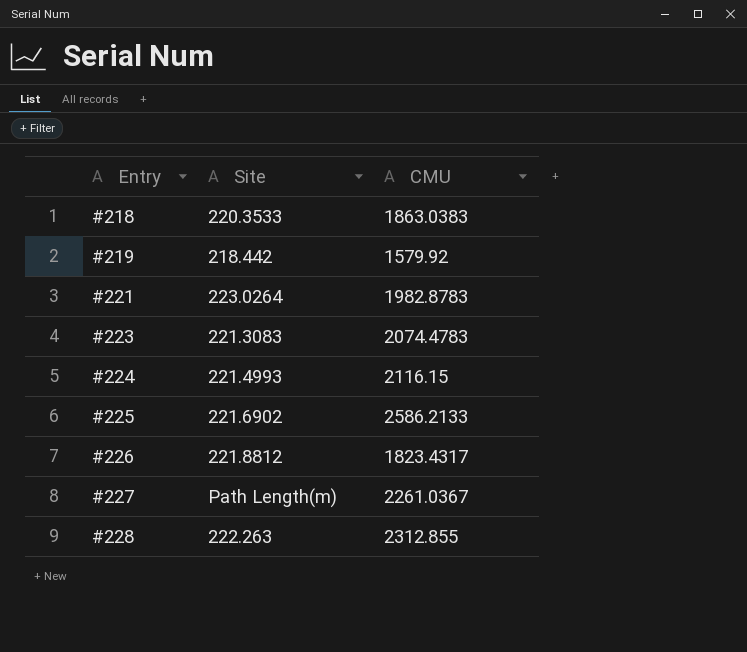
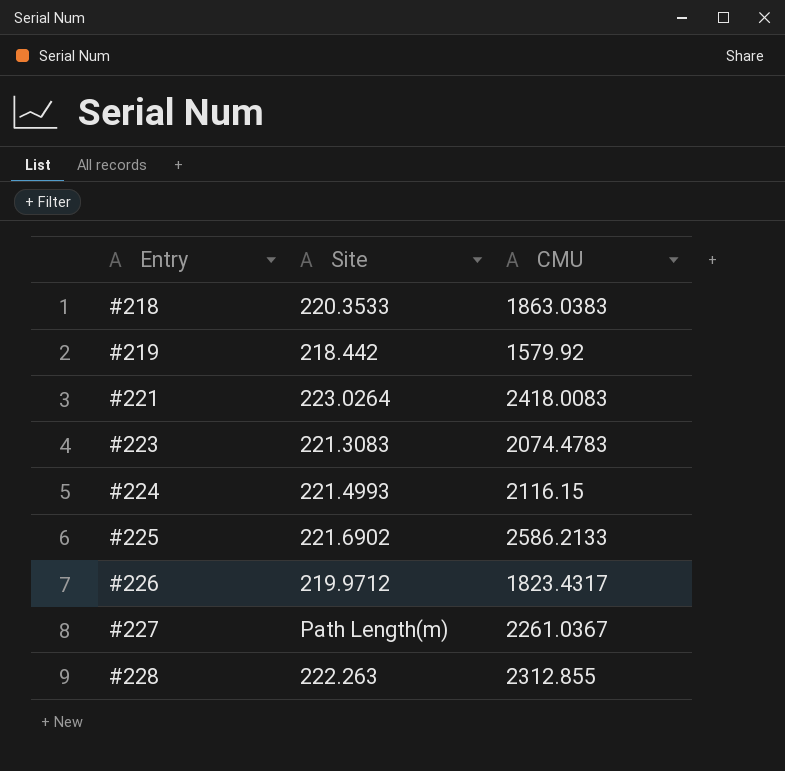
#221 | CMU: 1982.8783 -> 2418.0083
#226 | Site: 221.8812 -> 219.9712

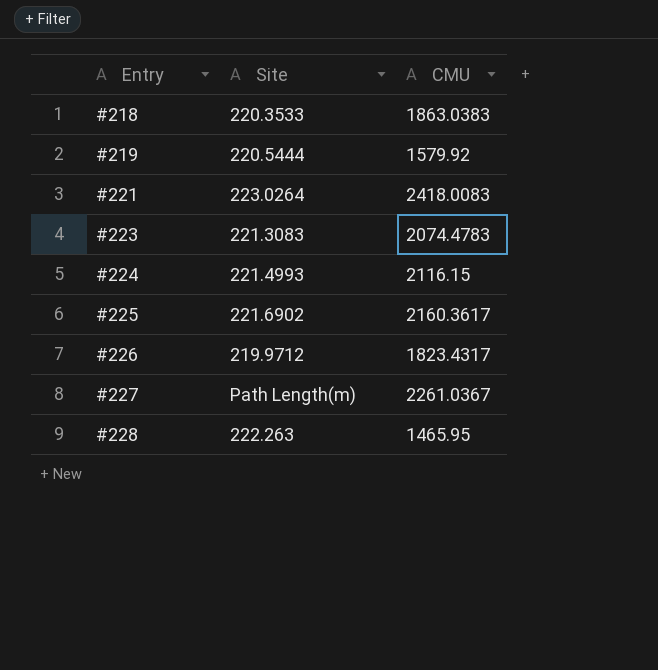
#219 | Site: 218.442 -> 220.5444
#225 | CMU: 2586.2133 -> 2160.3617
#228 | CMU: 2312.855 -> 1465.95

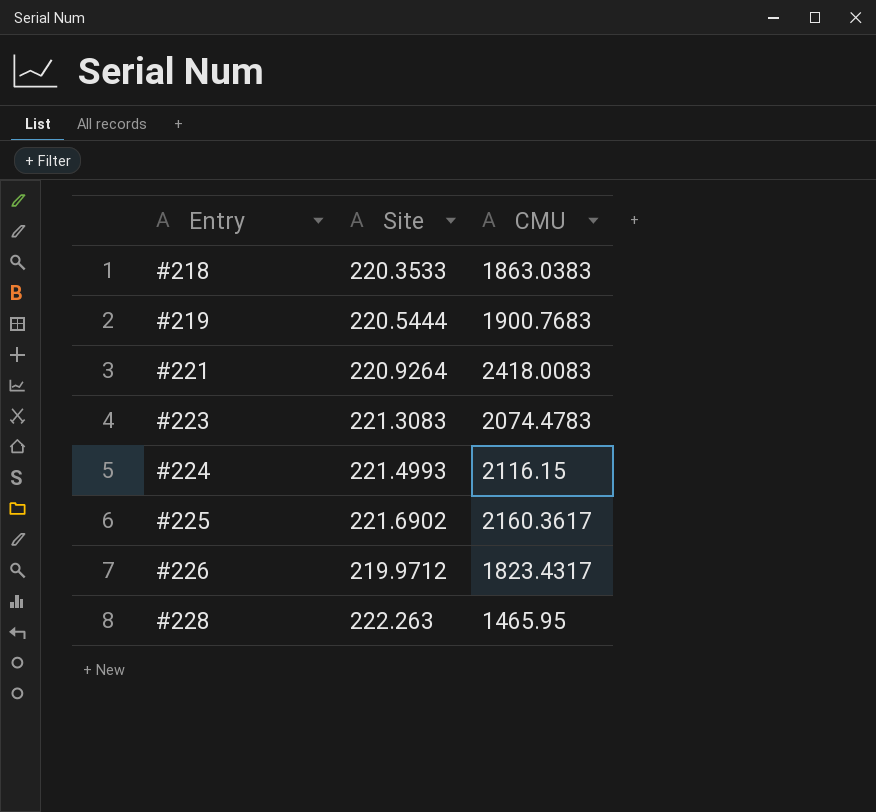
row #227: Path Length(m) | 2261.0367 -> none
#219 | CMU: 1579.92 -> 1900.7683
#221 | Site: 223.0264 -> 220.9264

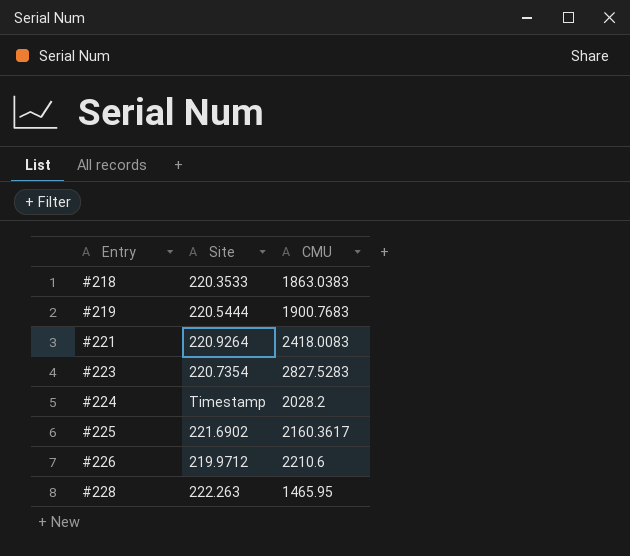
#223 | Site: 221.3083 -> 220.7354
#223 | CMU: 2074.4783 -> 2827.5283
#224 | Site: 221.4993 -> Timestamp
#224 | CMU: 2116.15 -> 2028.2
#226 | CMU: 1823.4317 -> 2210.6

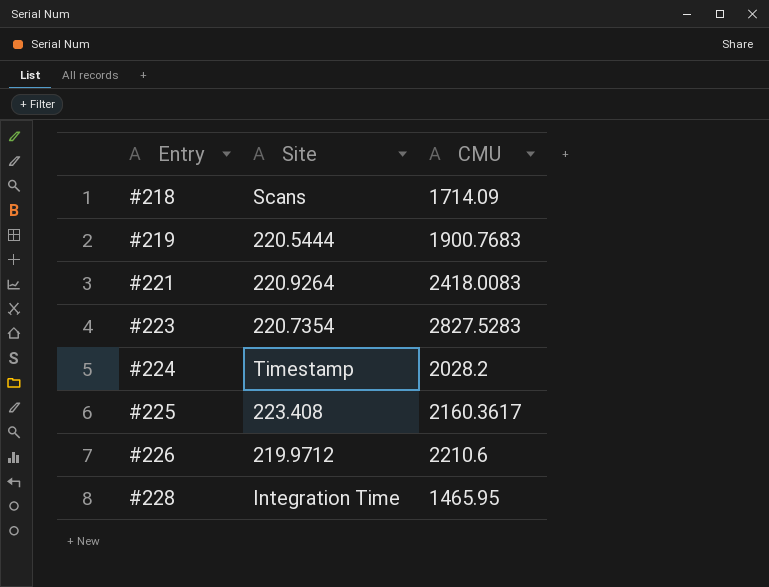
#218 | Site: 220.3533 -> Scans
#218 | CMU: 1863.0383 -> 1714.09
#225 | Site: 221.6902 -> 223.408
#228 | Site: 222.263 -> Integration Time

